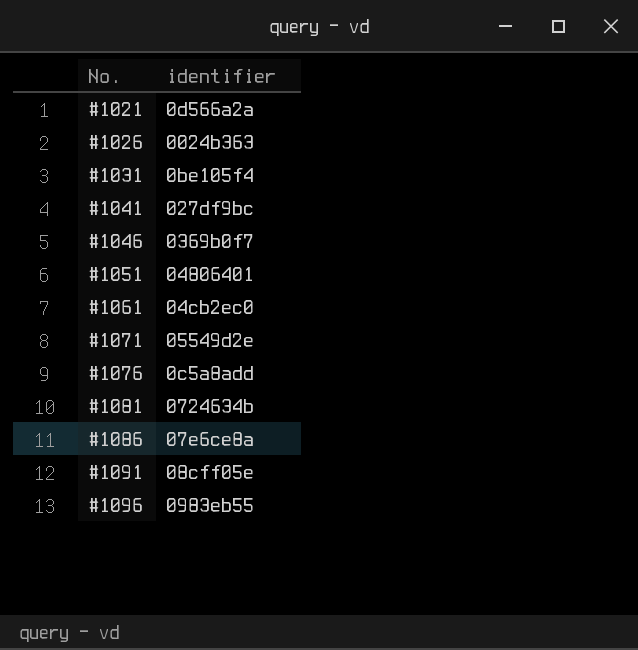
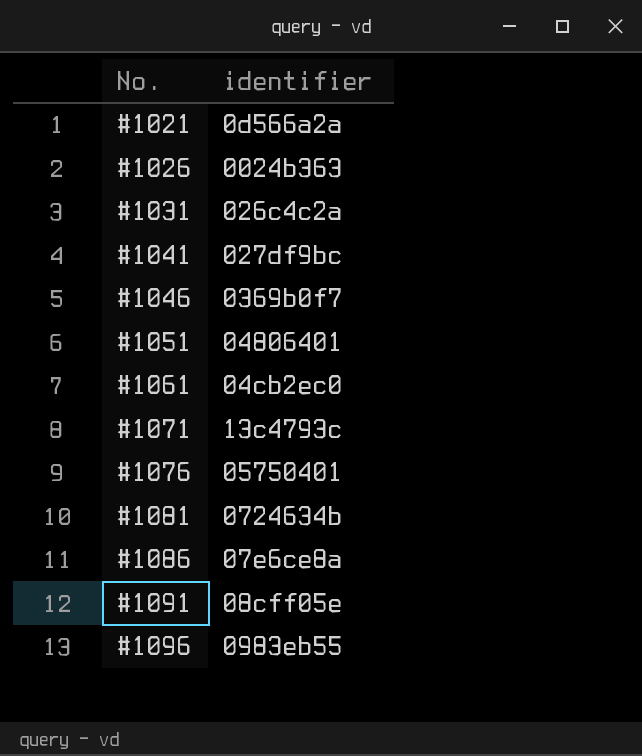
#1031 | identifier: 0be105f4 -> 026c4c2a
#1071 | identifier: 05549d2e -> 13c4793c
#1076 | identifier: 0c5a8add -> 05750401

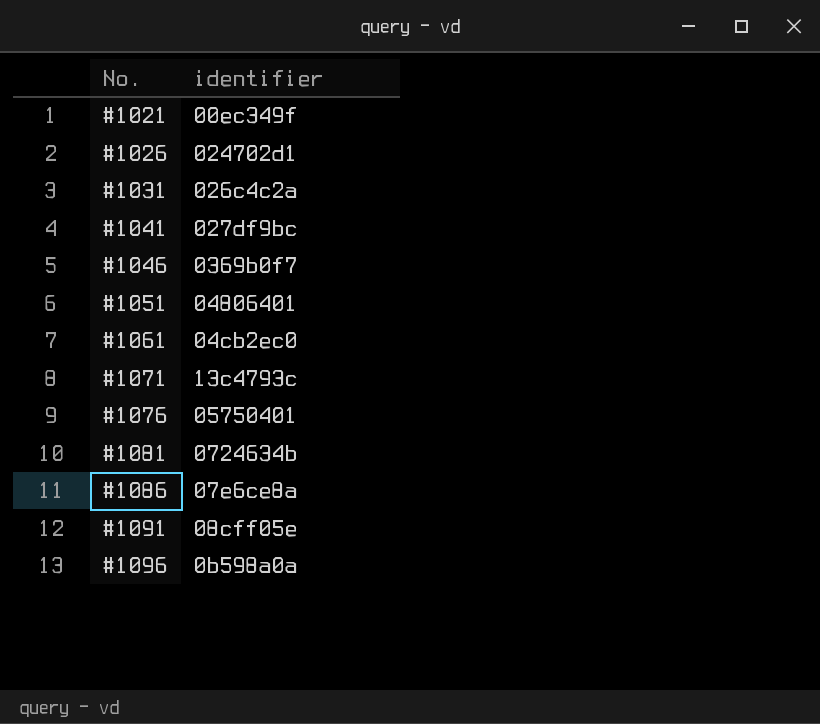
#1021 | identifier: 0d566a2a -> 00ec349f
#1026 | identifier: 0024b363 -> 024702d1
#1096 | identifier: 0983eb55 -> 0b598a0a

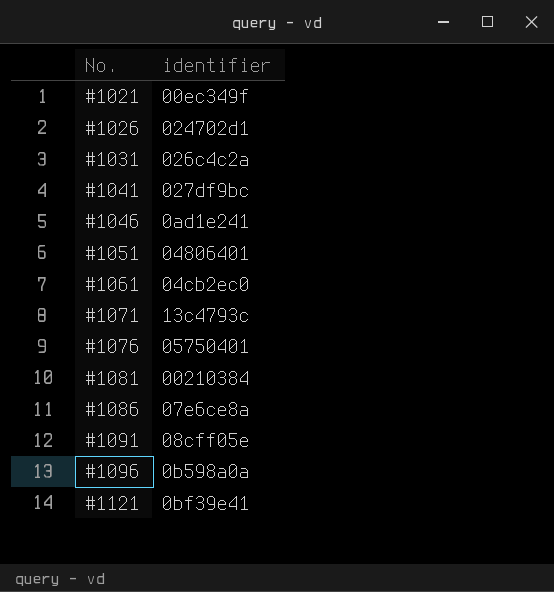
#1046 | identifier: 0369b0f7 -> 0ad1e241
#1081 | identifier: 0724634b -> 00210384
row #1121: none -> 0bf39e41

